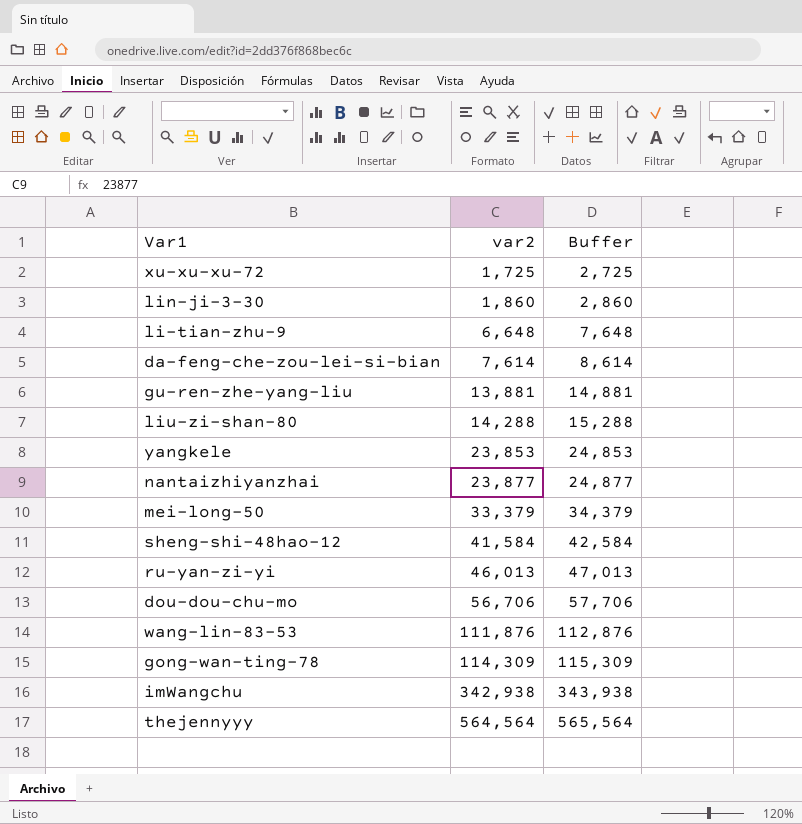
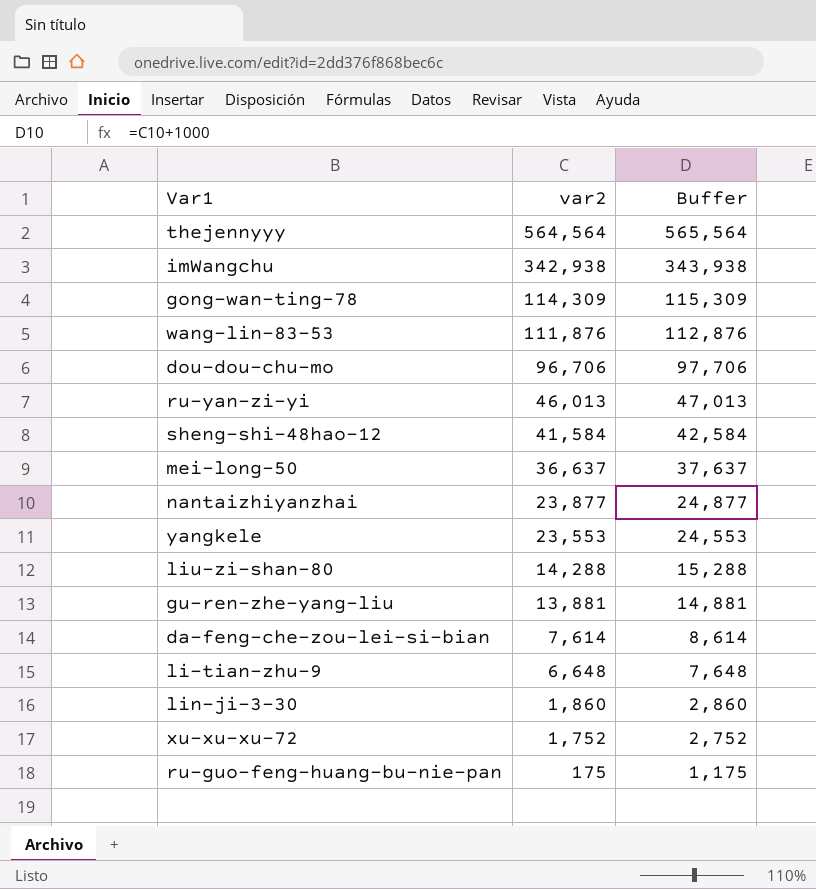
row order: var2 ascending -> var2 descending
dou-dou-chu-mo | var2: 56,706 -> 96,706
dou-dou-chu-mo | Buffer: 57,706 -> 97,706
mei-long-50 | var2: 33,379 -> 36,637
mei-long-50 | Buffer: 34,379 -> 37,637
yangkele | var2: 23,853 -> 23,553
yangkele | Buffer: 24,853 -> 24,553
xu-xu-xu-72 | var2: 1,725 -> 1,752
xu-xu-xu-72 | Buffer: 2,725 -> 2,752
row ru-guo-feng-huang-bu-nie-pan: none -> 175 | 1,175

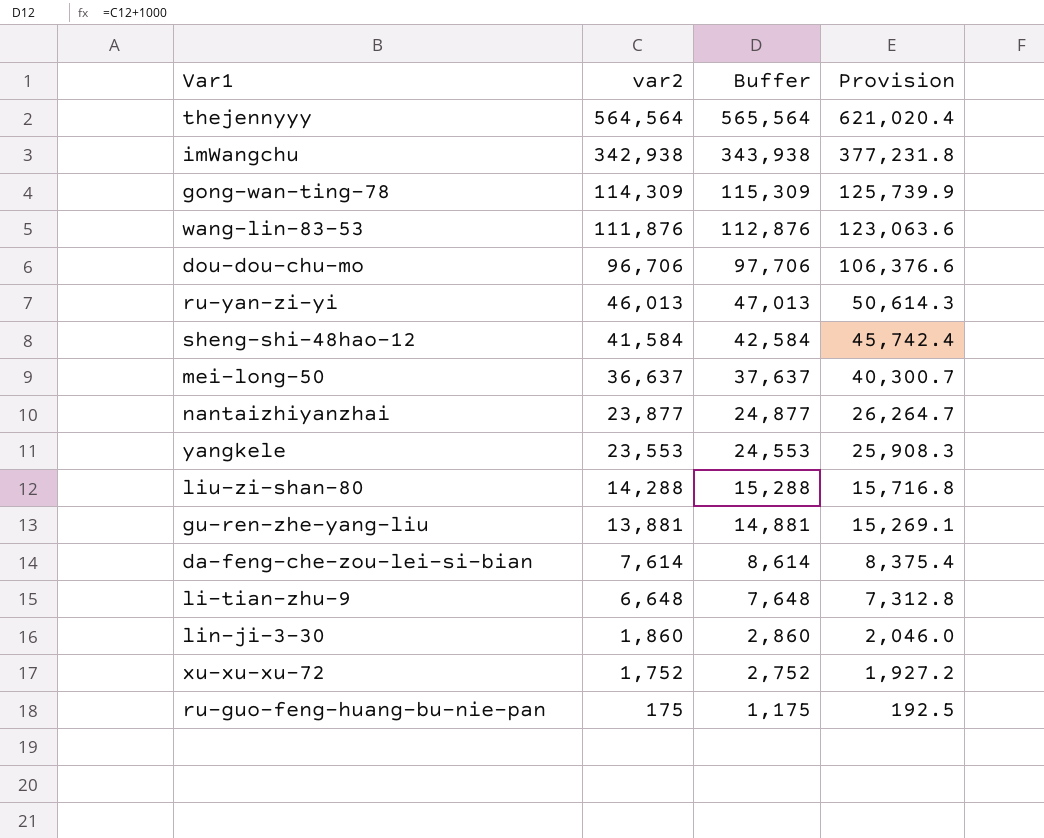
column Provision | formula: none -> [var2] * 1.1

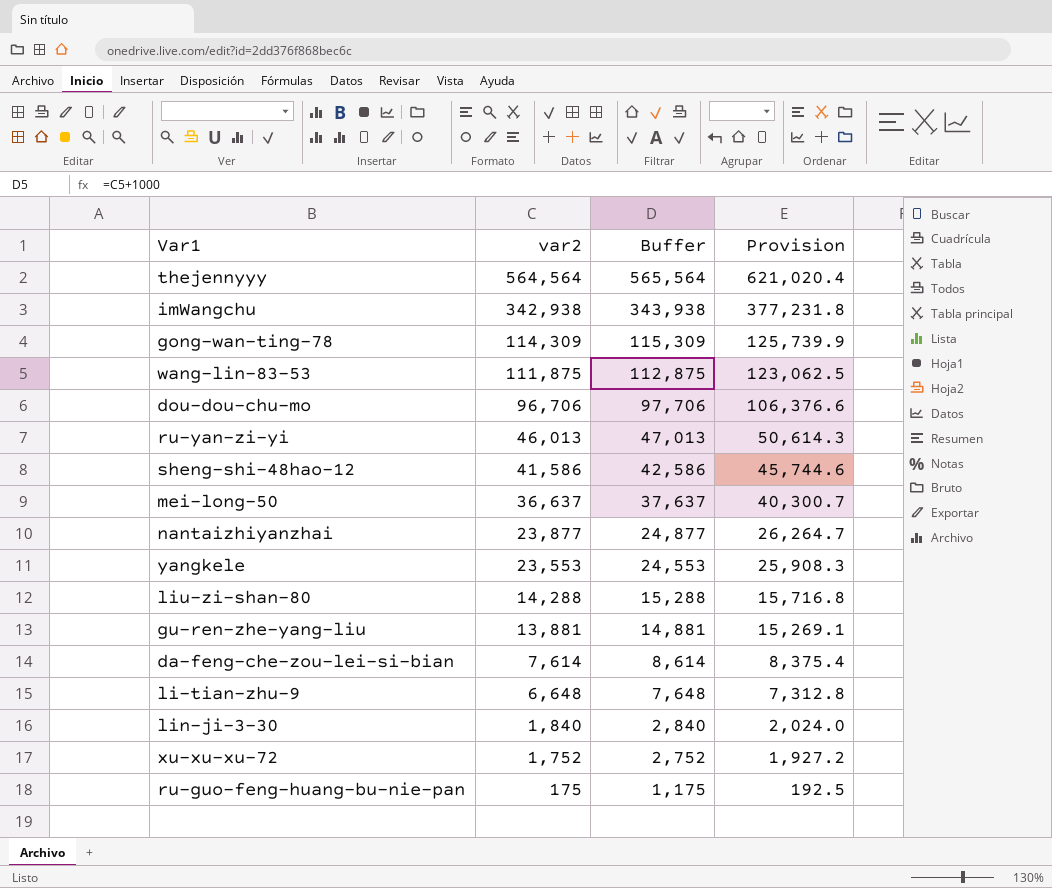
wang-lin-83-53 | var2: 111,876 -> 111,875
wang-lin-83-53 | Buffer: 112,876 -> 112,875
wang-lin-83-53 | Provision: 123,063.6 -> 123,062.5
sheng-shi-48hao-12 | var2: 41,584 -> 41,586
sheng-shi-48hao-12 | Buffer: 42,584 -> 42,586
sheng-shi-48hao-12 | Provision: 45,742.4 -> 45,744.6
lin-ji-3-30 | var2: 1,860 -> 1,840
lin-ji-3-30 | Buffer: 2,860 -> 2,840
lin-ji-3-30 | Provision: 2,046.0 -> 2,024.0

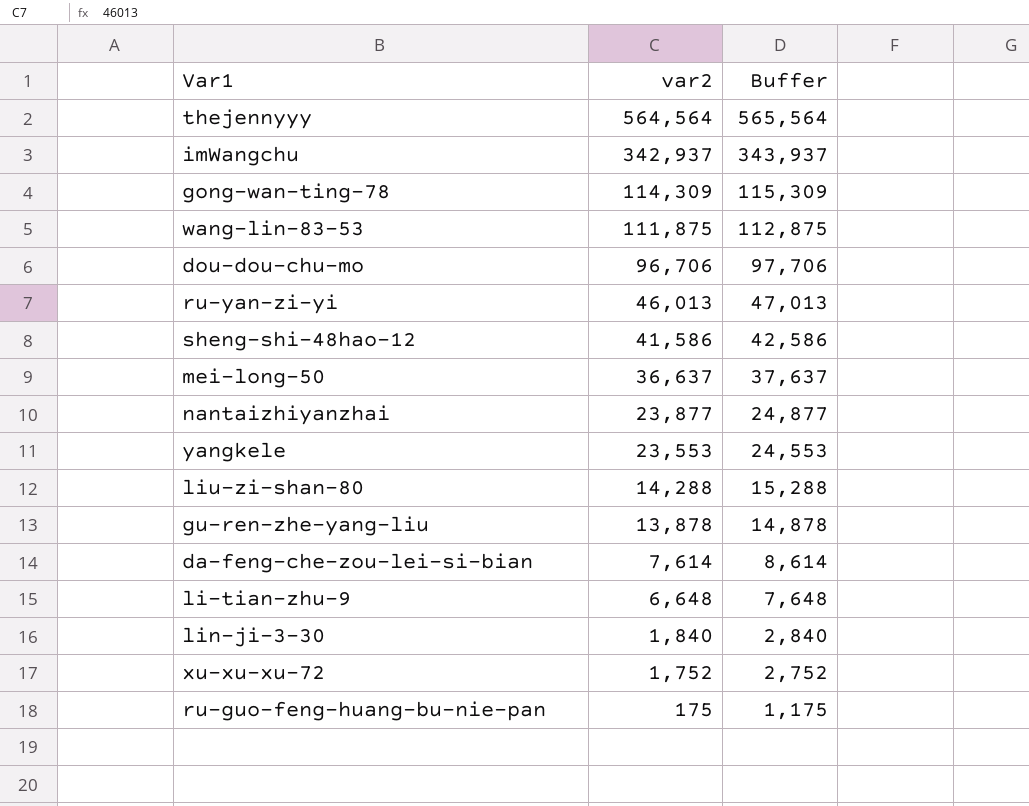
column Provision | formula: [var2] * 1.1 -> none
imWangchu | var2: 342,938 -> 342,937
imWangchu | Buffer: 343,938 -> 343,937
gu-ren-zhe-yang-liu | var2: 13,881 -> 13,878
gu-ren-zhe-yang-liu | Buffer: 14,881 -> 14,878

